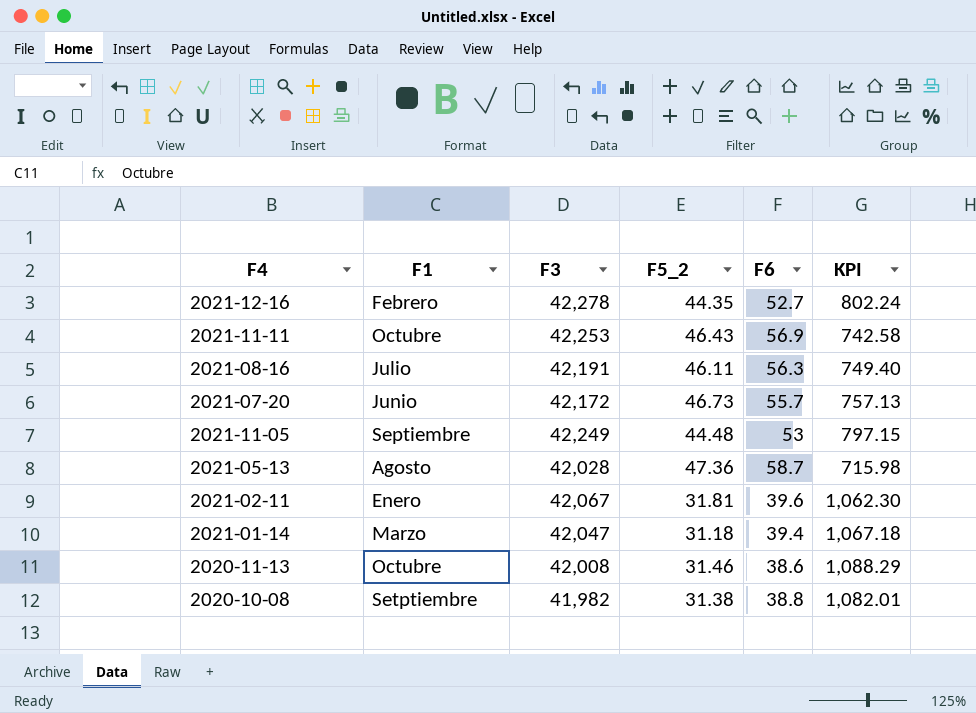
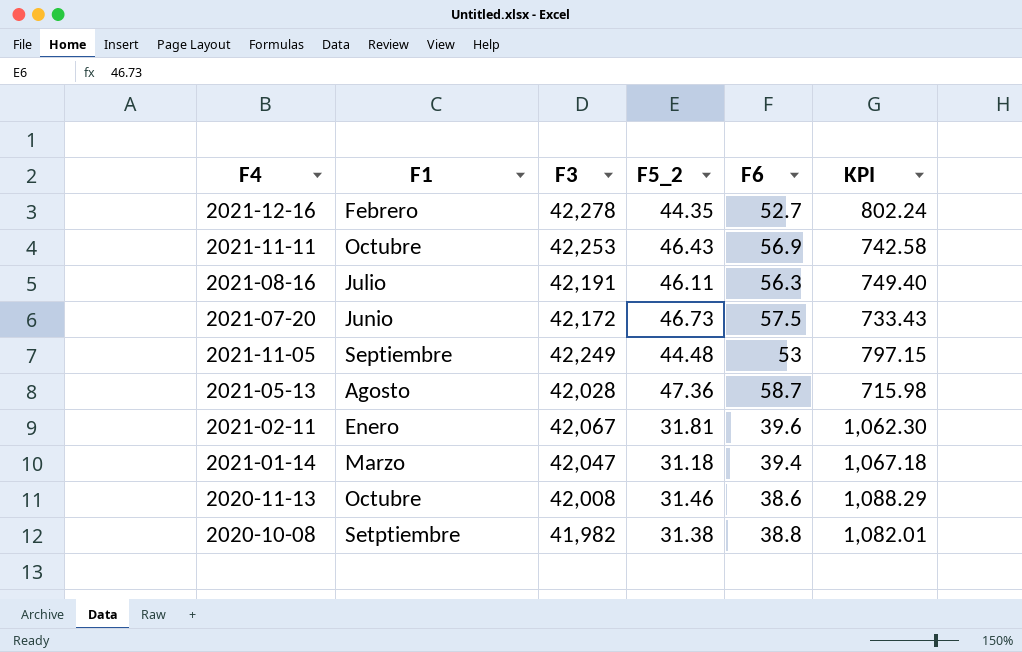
2021-07-20 | F6: 55.7 -> 57.5
2021-07-20 | KPI: 757.13 -> 733.43

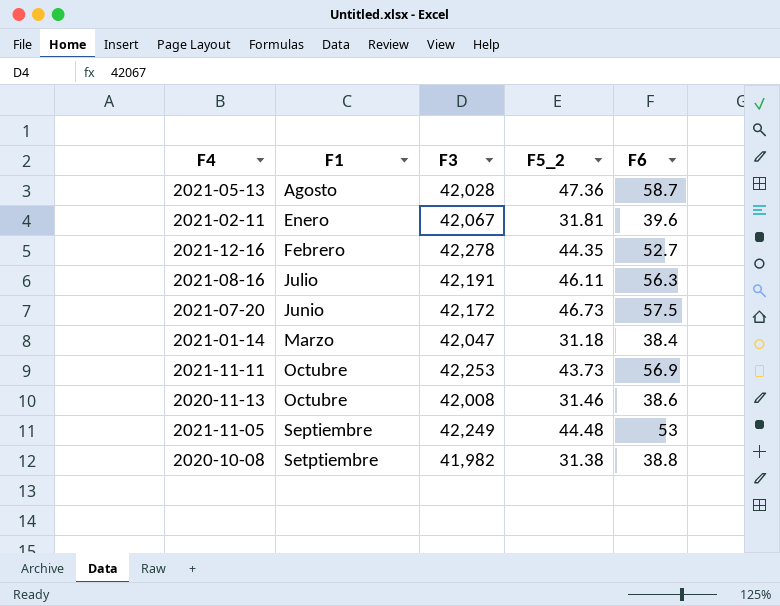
row order: none -> F1 ascending
column KPI | formula: [F3] / [F6] -> none
2021-01-14 | F6: 39.4 -> 38.4
2021-11-11 | F5_2: 46.43 -> 43.73

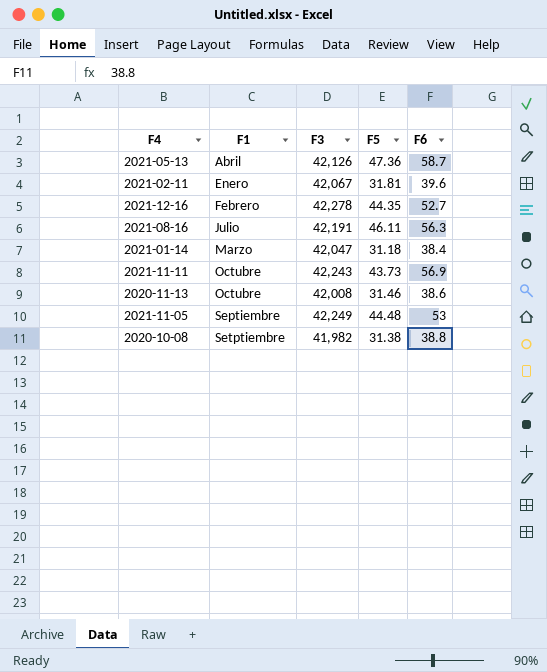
column name: F5_2 -> F5
row 2021-07-20: Junio | 42,172 | 46.73 | 57.5 -> none
2021-05-13 | F1: Agosto -> Abril
2021-05-13 | F3: 42,028 -> 42,126
2021-11-11 | F3: 42,253 -> 42,243

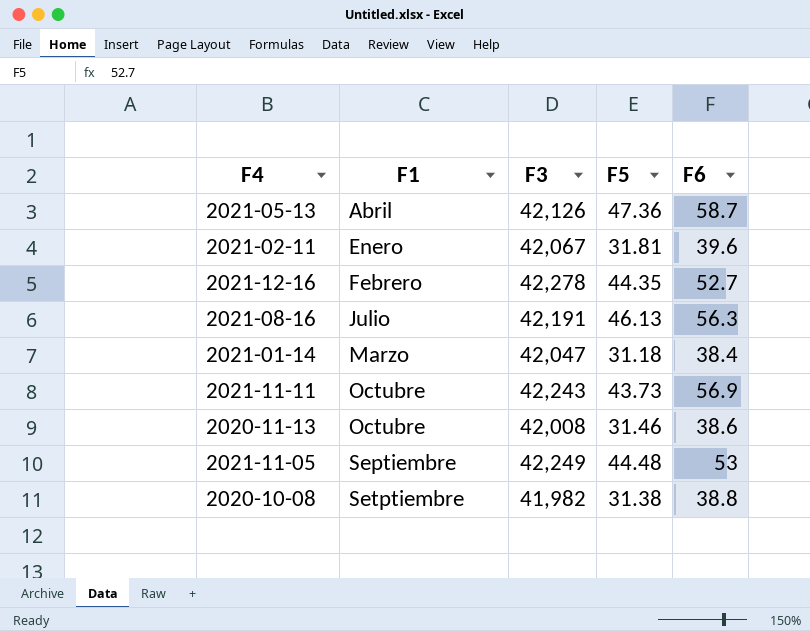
2021-08-16 | F5: 46.11 -> 46.13

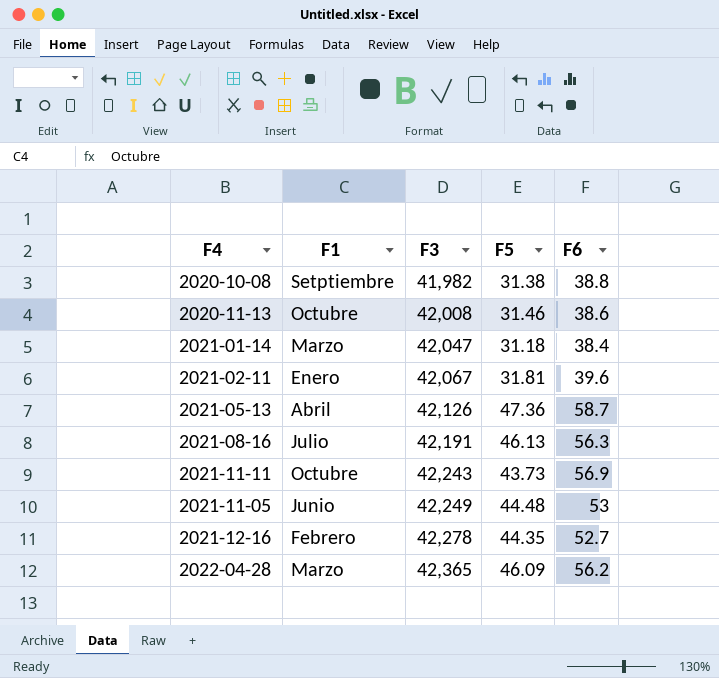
row order: F1 ascending -> F3 ascending
2021-11-05 | F1: Septiembre -> Junio
row 2022-04-28: none -> Marzo | 42,365 | 46.09 | 56.2

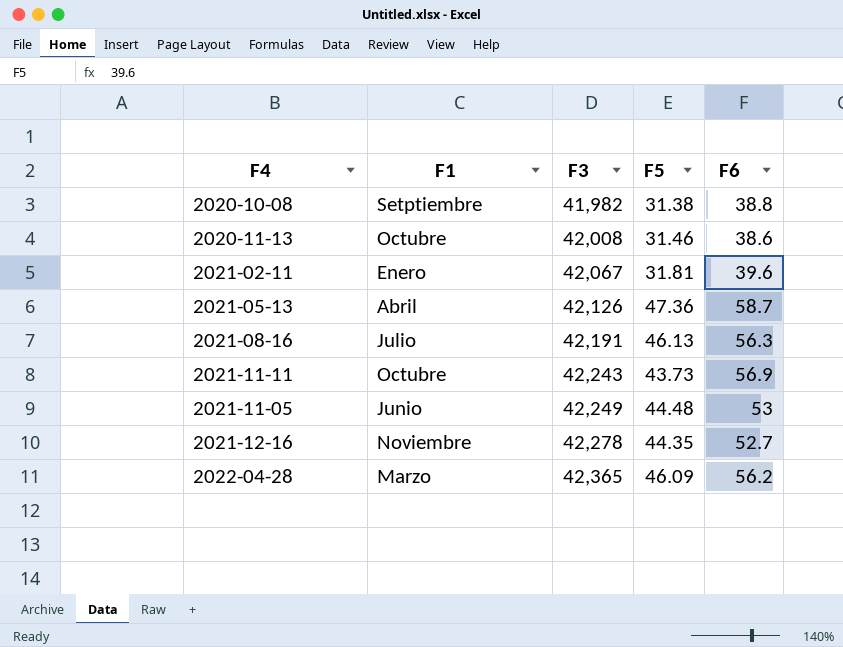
row 2021-01-14: Marzo | 42,047 | 31.18 | 38.4 -> none
2021-12-16 | F1: Febrero -> Noviembre

